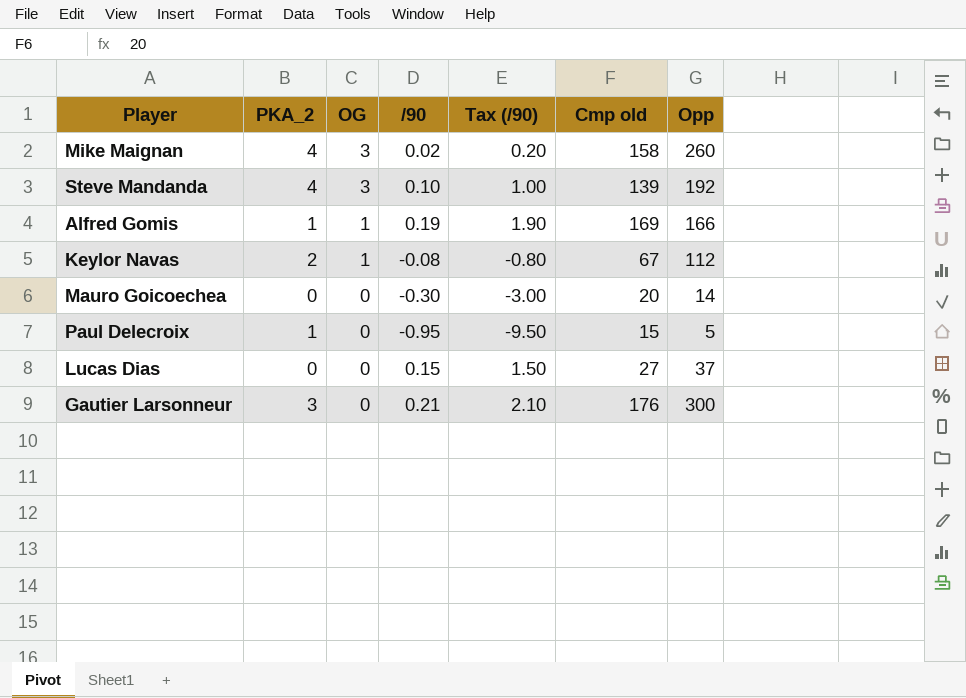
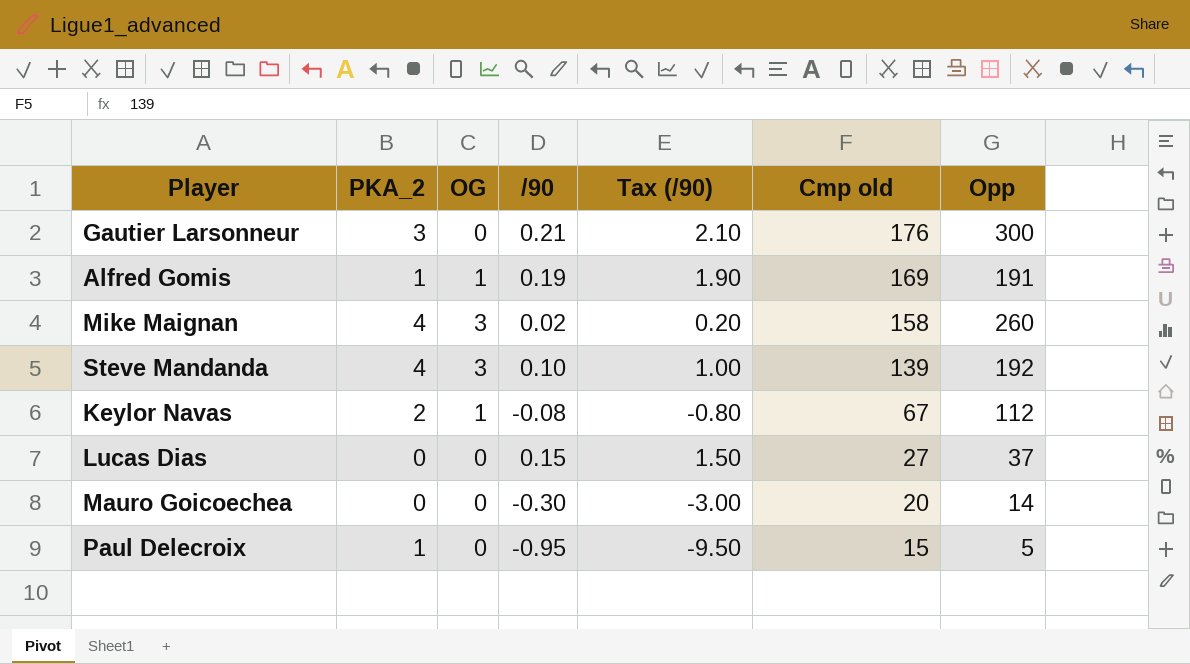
row order: OG descending -> Cmp old descending
Alfred Gomis | Opp: 166 -> 191

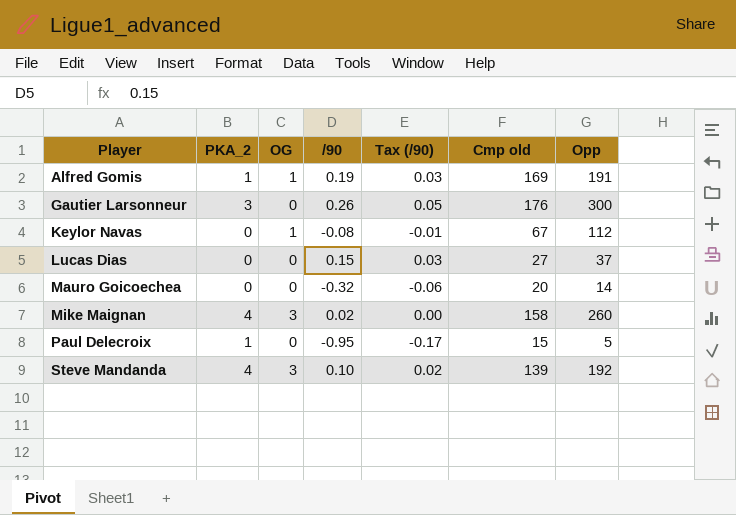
row order: Cmp old descending -> Player ascending
column Tax (/90) | formula: [/90] * 10 -> [/90] * 0.18
Gautier Larsonneur | /90: 0.21 -> 0.26
Keylor Navas | PKA_2: 2 -> 0
Mauro Goicoechea | /90: -0.30 -> -0.32

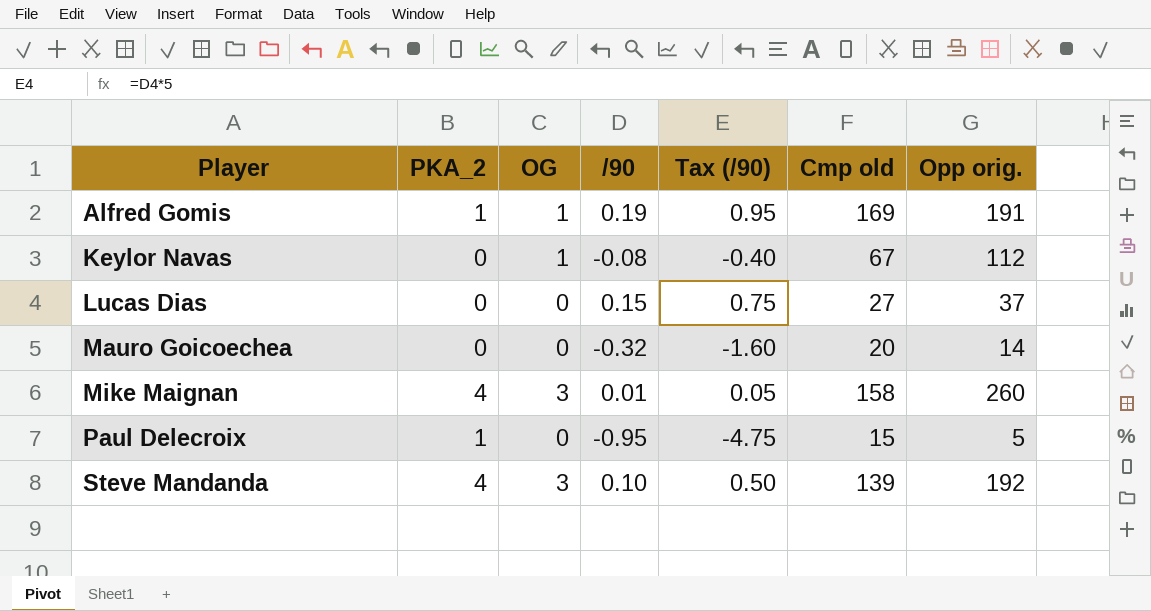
column Tax (/90) | formula: [/90] * 0.18 -> [/90] * 5
column name: Opp -> Opp orig.
row Gautier Larsonneur: 3 | 0 | 0.26 | 0.05 | 176 | 300 -> none
Mike Maignan | /90: 0.02 -> 0.01

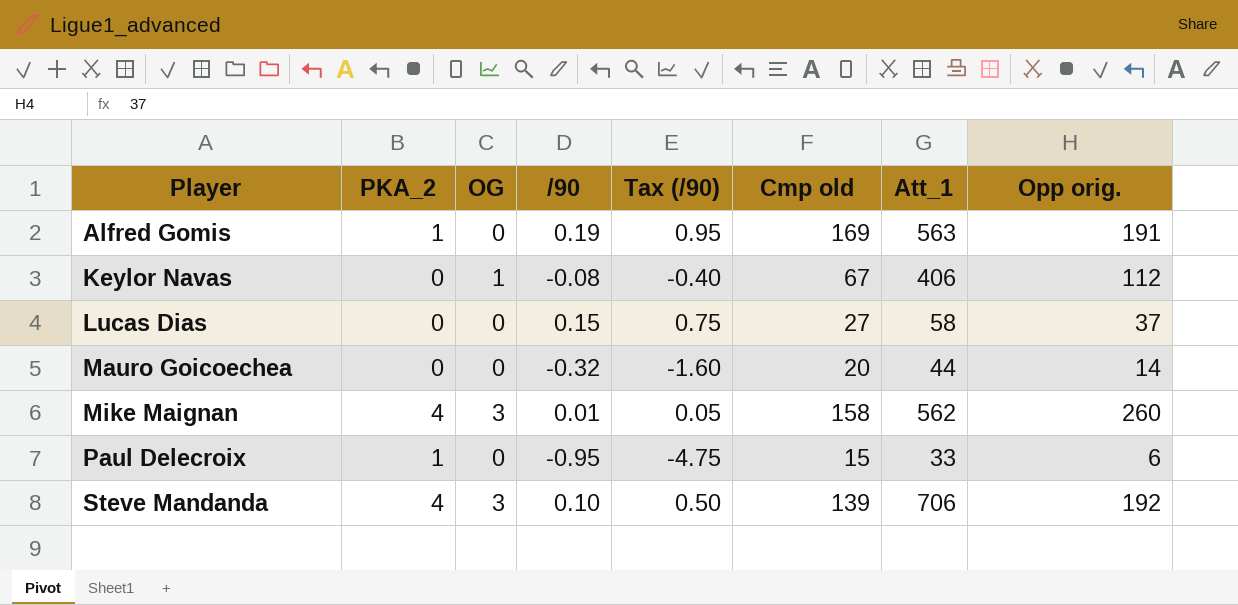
column Att_1 | position: none -> 7
Alfred Gomis | OG: 1 -> 0
Paul Delecroix | Opp orig.: 5 -> 6

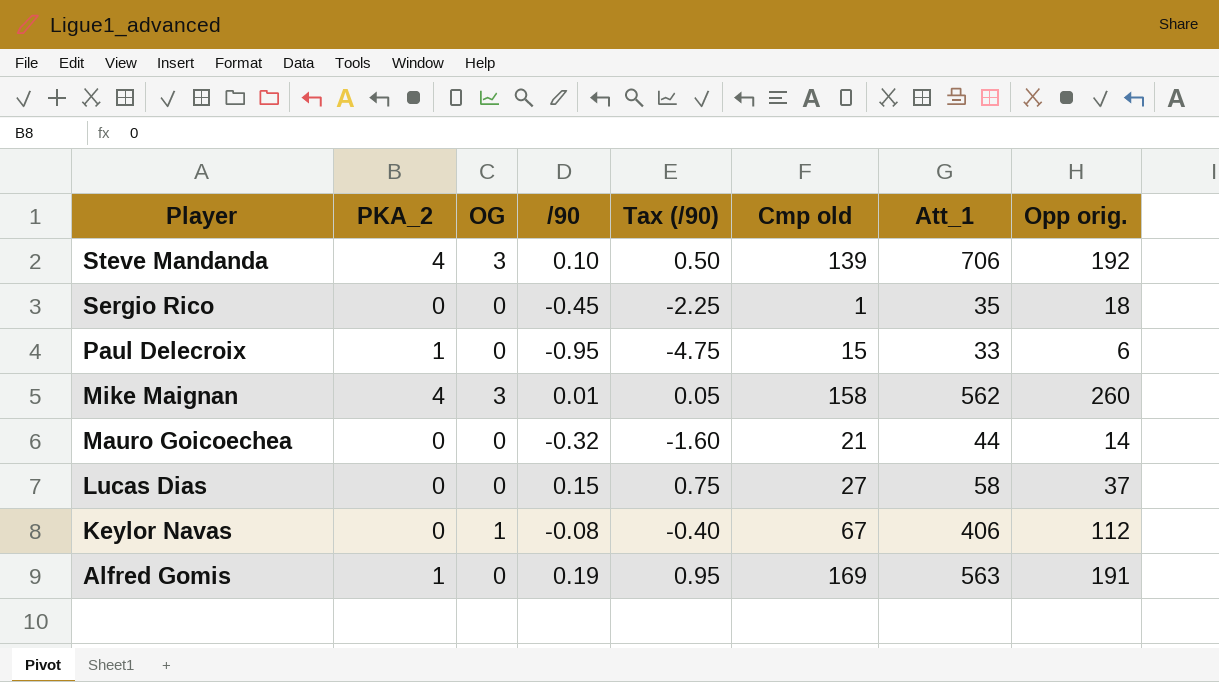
row order: Player ascending -> Player descending
row Sergio Rico: none -> 0 | 0 | -0.45 | -2.25 | 1 | 35 | 18
Mauro Goicoechea | Cmp old: 20 -> 21

